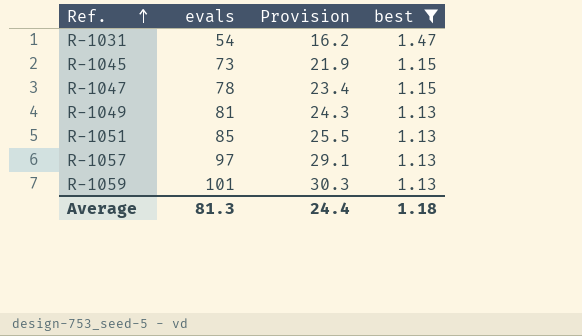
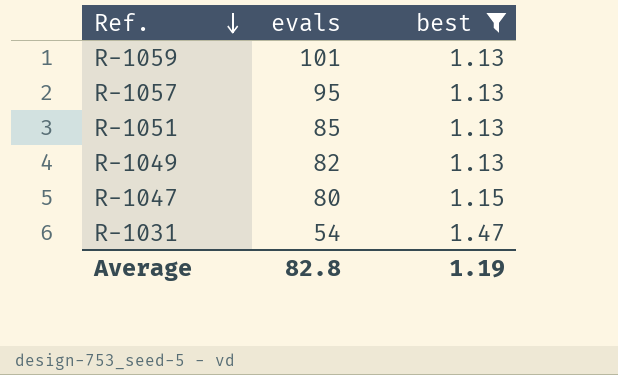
row order: Ref. ascending -> Ref. descending
column Provision | formula: [evals] * 0.3 -> none
row R-1045: 73 | 21.9 | 1.15 -> none
R-1057 | evals: 97 -> 95
R-1049 | evals: 81 -> 82
R-1047 | evals: 78 -> 80
Average | evals: 81.3 -> 82.8
Average | best: 1.18 -> 1.19

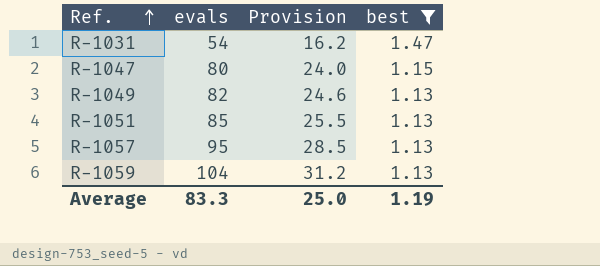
row order: Ref. descending -> Ref. ascending
column Provision | formula: none -> [evals] * 0.3
R-1059 | evals: 101 -> 104
Average | evals: 82.8 -> 83.3

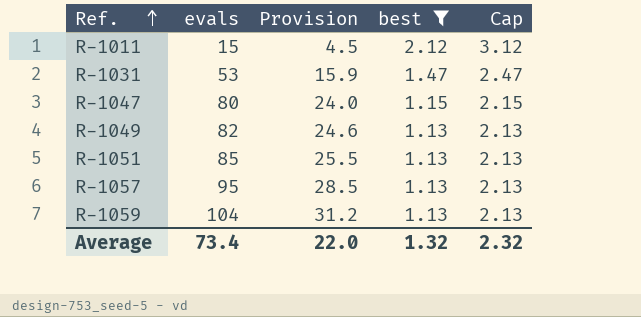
column Cap | formula: none -> [best] + 1
row R-1011: none -> 15 | 4.5 | 2.12 | 3.12
R-1031 | evals: 54 -> 53
R-1031 | Provision: 16.2 -> 15.9
Average | evals: 83.3 -> 73.4
Average | Provision: 25.0 -> 22.0
Average | best: 1.19 -> 1.32

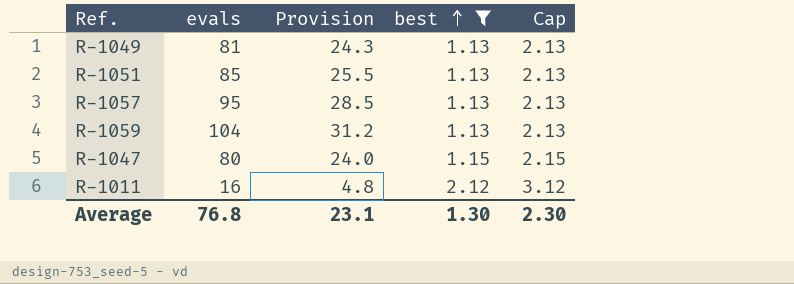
row order: Ref. ascending -> best ascending
row R-1031: 53 | 15.9 | 1.47 | 2.47 -> none
R-1049 | evals: 82 -> 81
R-1049 | Provision: 24.6 -> 24.3
R-1011 | evals: 15 -> 16
R-1011 | Provision: 4.5 -> 4.8
Average | evals: 73.4 -> 76.8
Average | Provision: 22.0 -> 23.1
Average | best: 1.32 -> 1.30
Average | Cap: 2.32 -> 2.30

